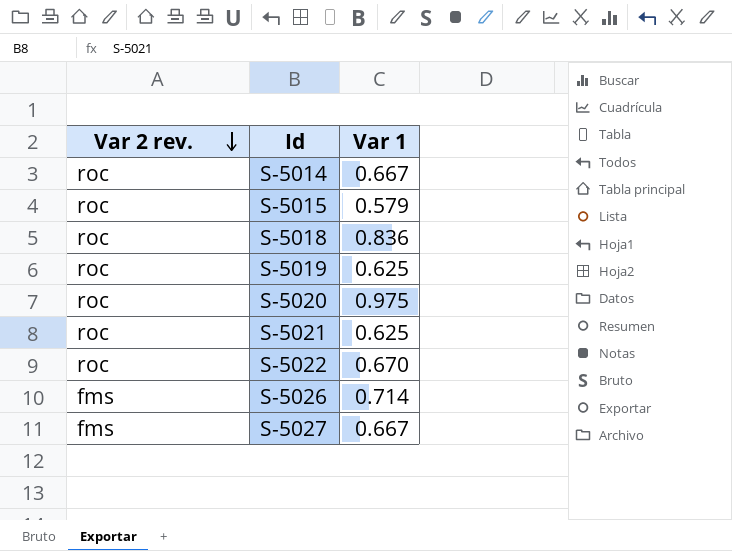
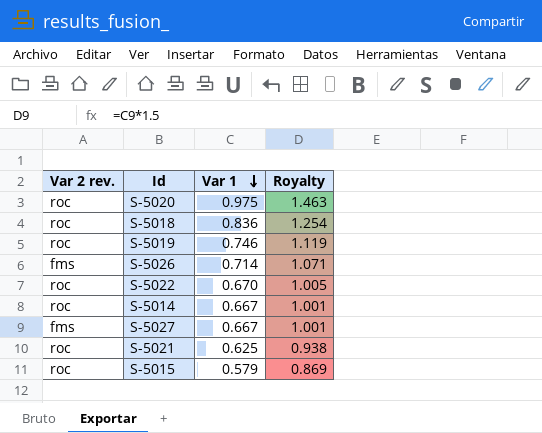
row order: Var 2 rev. descending -> Var 1 descending
column Royalty | formula: none -> [Var 1] * 1.5
S-5019 | Var 1: 0.625 -> 0.746

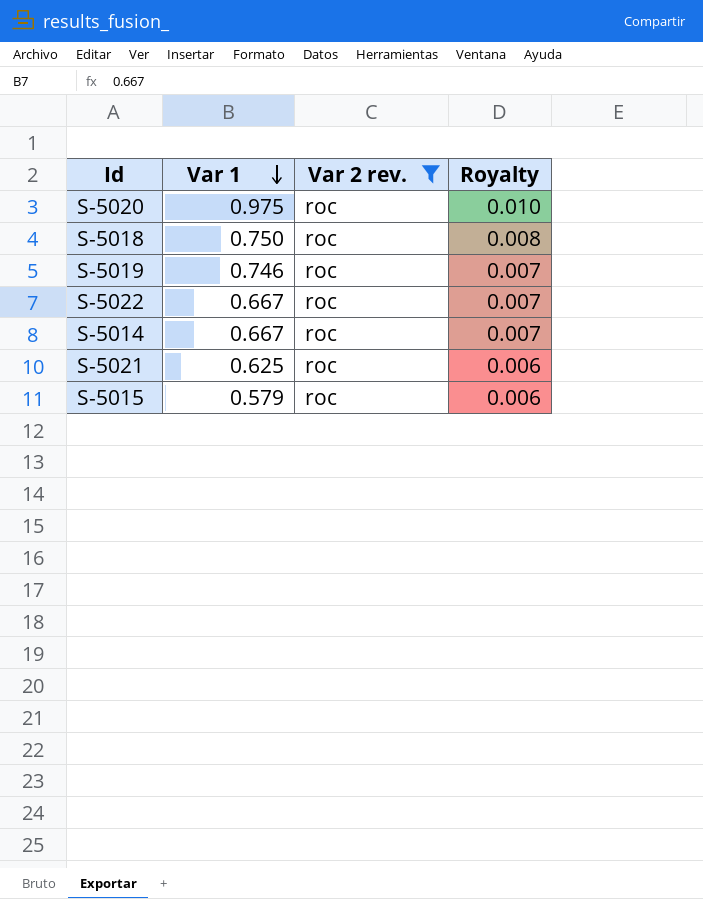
filter: none -> Var 2 rev. = roc
column Var 2 rev. | position: 1 -> 3
column Royalty | formula: [Var 1] * 1.5 -> [Var 1] * 0.01
S-5018 | Var 1: 0.836 -> 0.750
S-5022 | Var 1: 0.670 -> 0.667

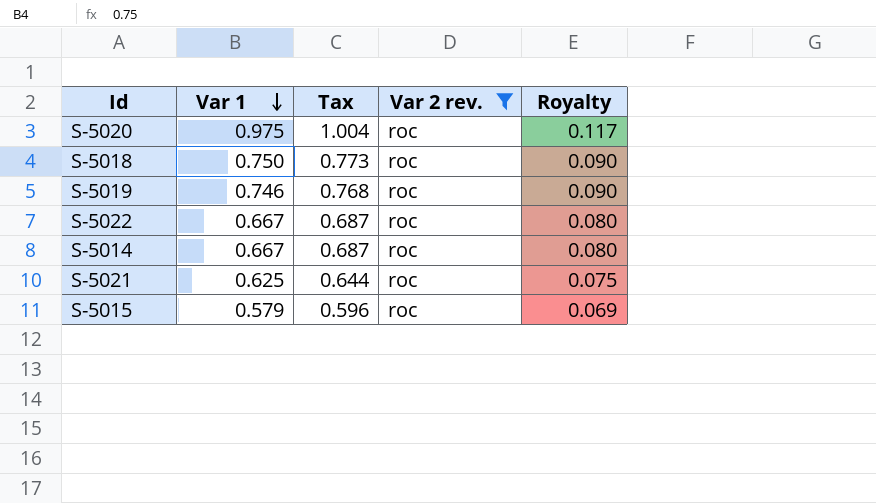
column Tax | formula: none -> [Var 1] * 1.03
column Royalty | formula: [Var 1] * 0.01 -> [Var 1] * 0.12

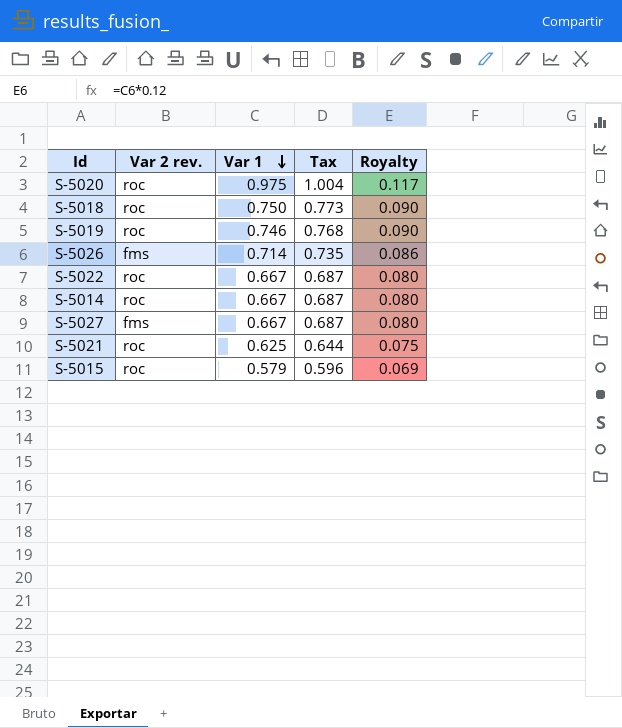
filter: Var 2 rev. = roc -> none
column Var 2 rev. | position: 4 -> 2

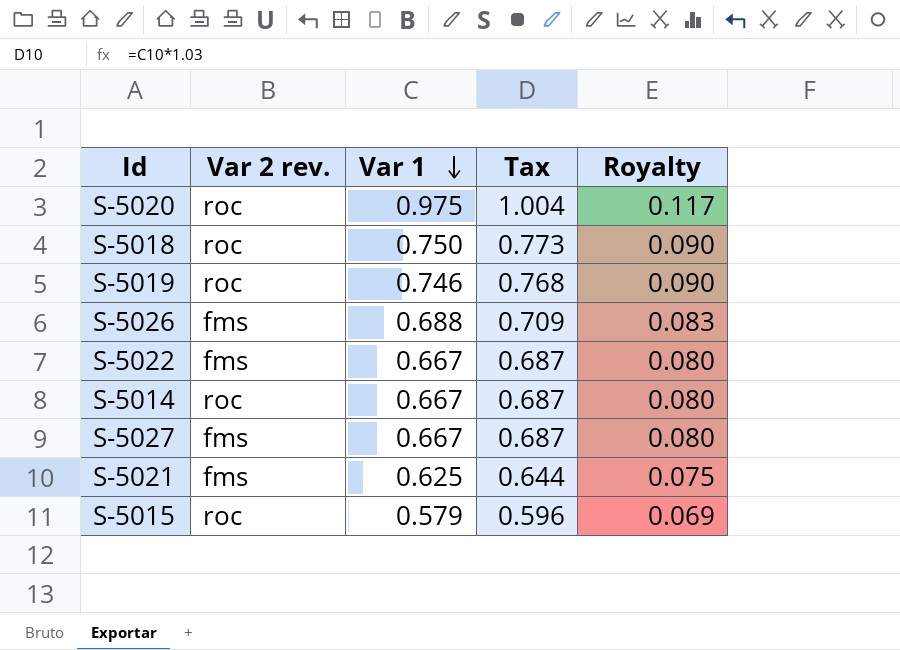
S-5026 | Var 1: 0.714 -> 0.688
S-5026 | Tax: 0.735 -> 0.709
S-5026 | Royalty: 0.086 -> 0.083
S-5022 | Var 2 rev.: roc -> fms
S-5021 | Var 2 rev.: roc -> fms

